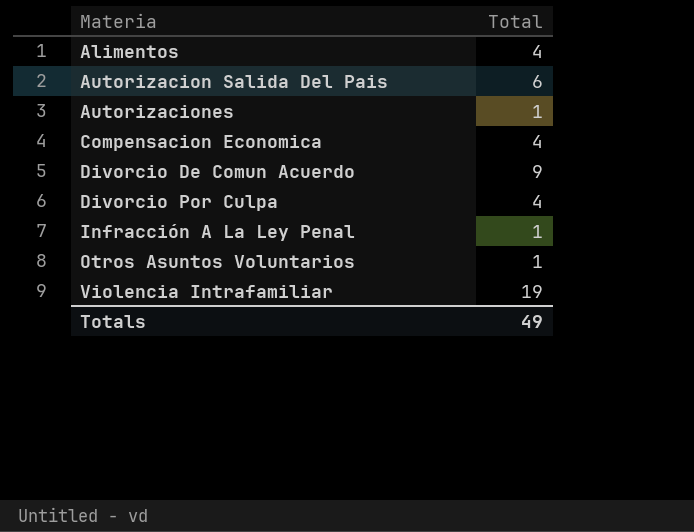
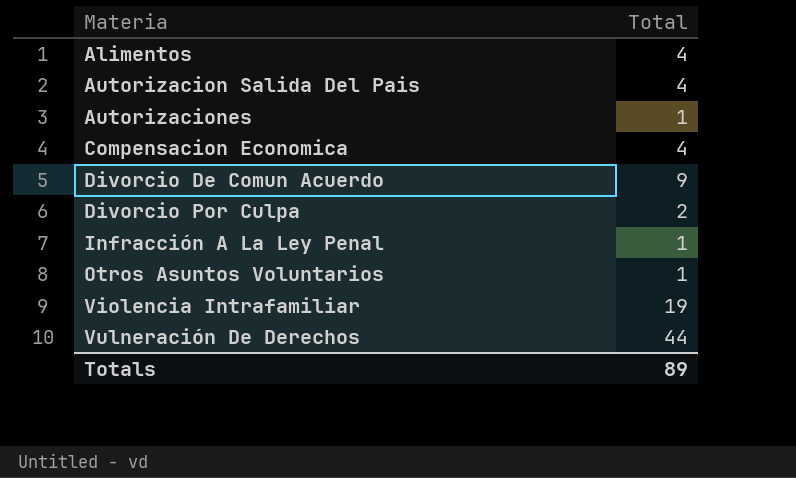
Autorizacion Salida Del Pais | Total: 6 -> 4
Divorcio Por Culpa | Total: 4 -> 2
row Vulneración De Derechos: none -> 44
Totals | Total: 49 -> 89

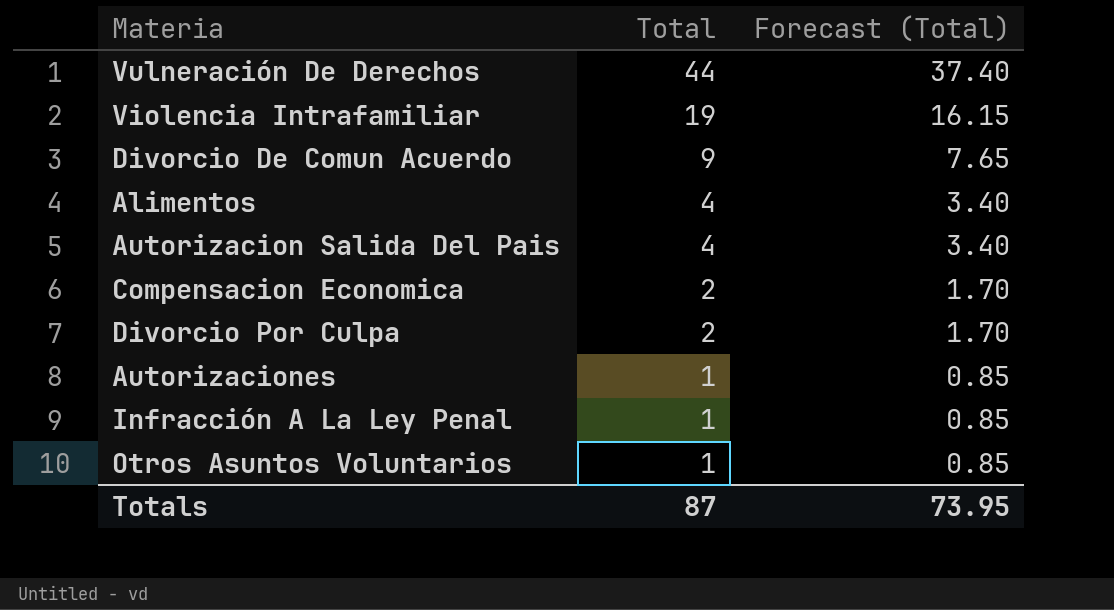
row order: Materia ascending -> Total descending
column Forecast (Total) | formula: none -> [Total] * 0.85
Compensacion Economica | Total: 4 -> 2
Totals | Total: 89 -> 87

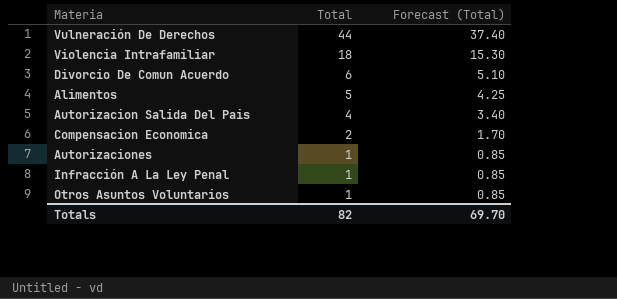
row Divorcio Por Culpa: 2 | 1.70 -> none
Violencia Intrafamiliar | Total: 19 -> 18
Violencia Intrafamiliar | Forecast (Total): 16.15 -> 15.30
Divorcio De Comun Acuerdo | Total: 9 -> 6
Divorcio De Comun Acuerdo | Forecast (Total): 7.65 -> 5.10
Alimentos | Total: 4 -> 5
Alimentos | Forecast (Total): 3.40 -> 4.25
Totals | Total: 87 -> 82
Totals | Forecast (Total): 73.95 -> 69.70

